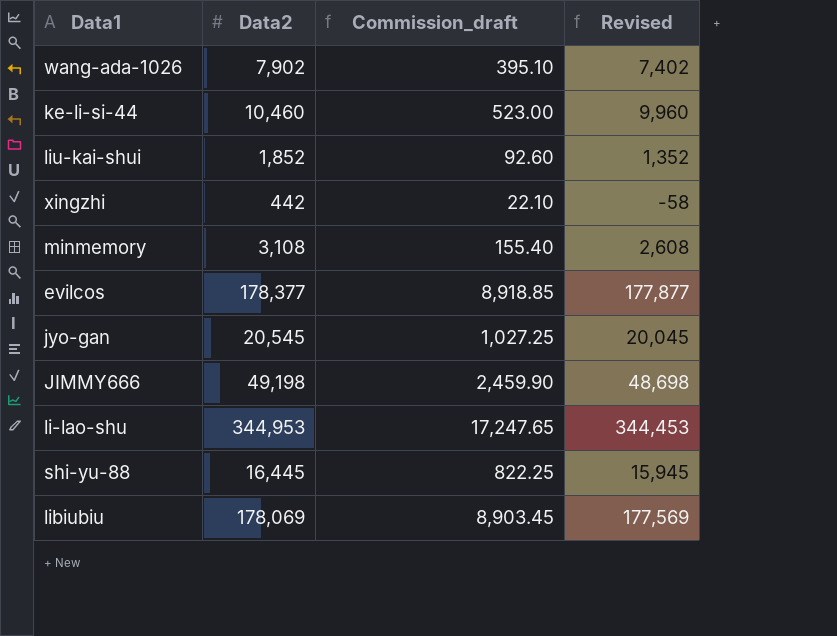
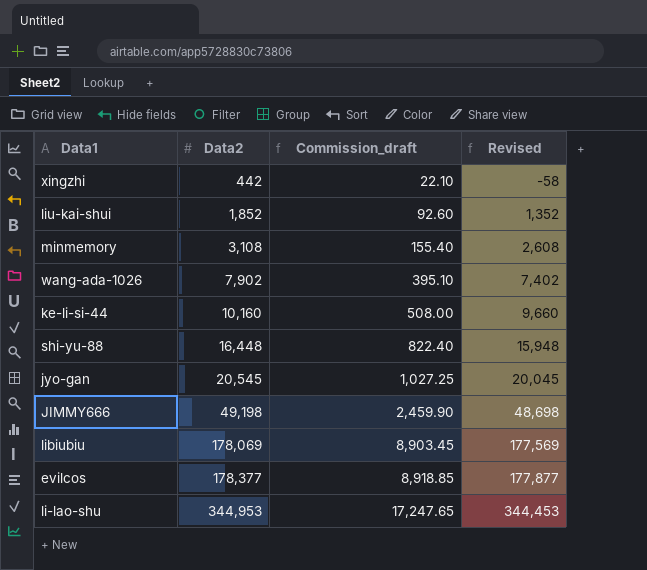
row order: none -> Data2 ascending
ke-li-si-44 | Data2: 10,460 -> 10,160
ke-li-si-44 | Commission_draft: 523.00 -> 508.00
ke-li-si-44 | Revised: 9,960 -> 9,660
shi-yu-88 | Data2: 16,445 -> 16,448
shi-yu-88 | Commission_draft: 822.25 -> 822.40
shi-yu-88 | Revised: 15,945 -> 15,948

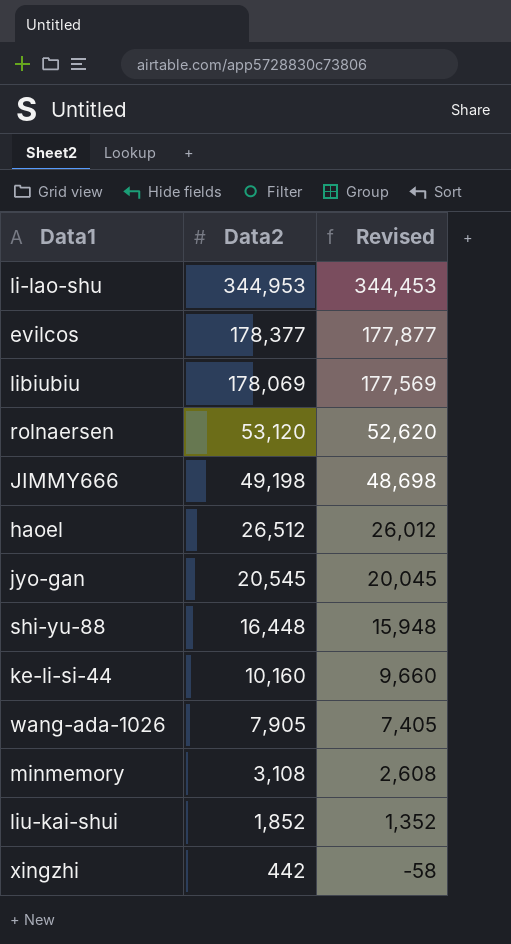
row order: Data2 ascending -> Data2 descending
column Commission_draft | formula: [Data2] * 0.05 -> none
row rolnaersen: none -> 53,120 | 52,620
row haoel: none -> 26,512 | 26,012
wang-ada-1026 | Data2: 7,902 -> 7,905
wang-ada-1026 | Revised: 7,402 -> 7,405

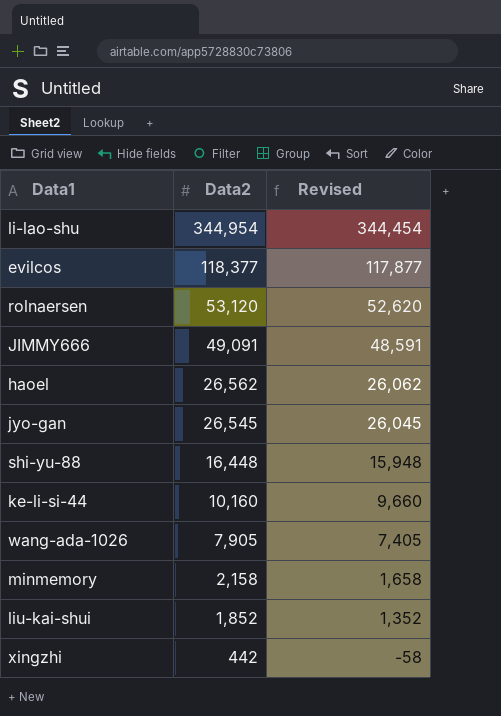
row libiubiu: 178,069 | 177,569 -> none
li-lao-shu | Data2: 344,953 -> 344,954
li-lao-shu | Revised: 344,453 -> 344,454
evilcos | Data2: 178,377 -> 118,377
evilcos | Revised: 177,877 -> 117,877
JIMMY666 | Data2: 49,198 -> 49,091
JIMMY666 | Revised: 48,698 -> 48,591
haoel | Data2: 26,512 -> 26,562
haoel | Revised: 26,012 -> 26,062
jyo-gan | Data2: 20,545 -> 26,545
jyo-gan | Revised: 20,045 -> 26,045
minmemory | Data2: 3,108 -> 2,158
minmemory | Revised: 2,608 -> 1,658

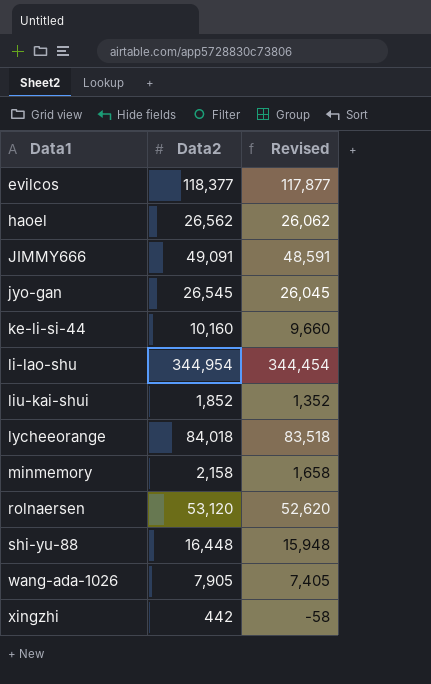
row order: Data2 descending -> Data1 ascending
row lycheeorange: none -> 84,018 | 83,518

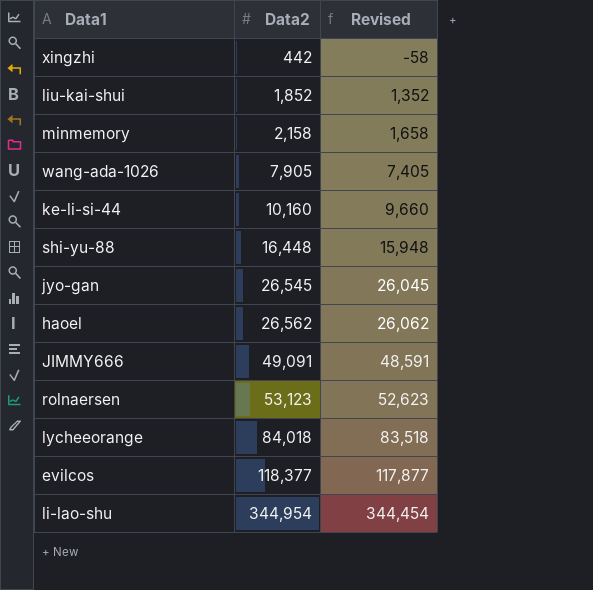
row order: Data1 ascending -> Data2 ascending
rolnaersen | Data2: 53,120 -> 53,123
rolnaersen | Revised: 52,620 -> 52,623

